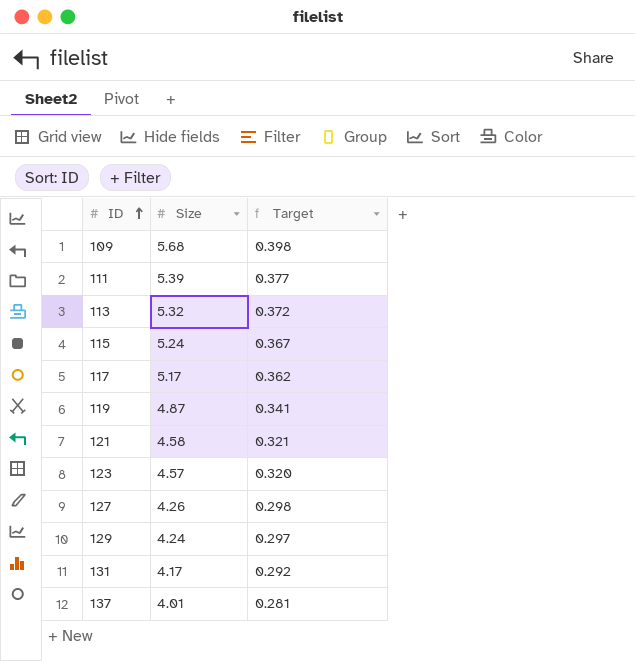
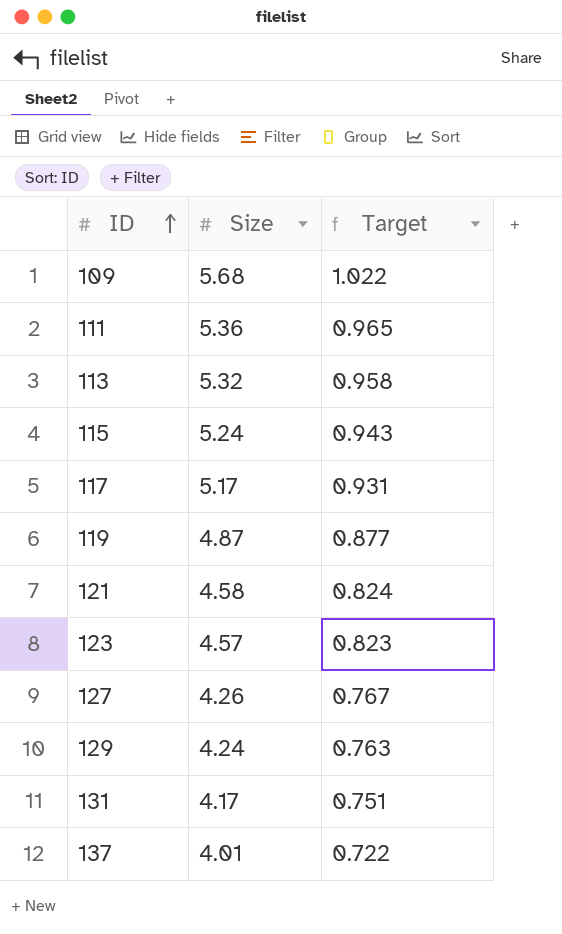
column Target | formula: [Size] * 0.07 -> [Size] * 0.18
111 | Size: 5.39 -> 5.36

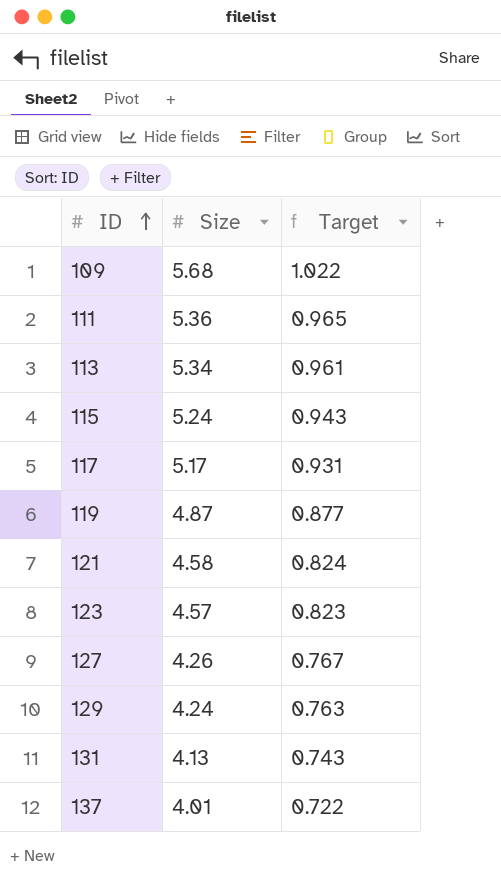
113 | Size: 5.32 -> 5.34
113 | Target: 0.958 -> 0.961
131 | Size: 4.17 -> 4.13
131 | Target: 0.751 -> 0.743

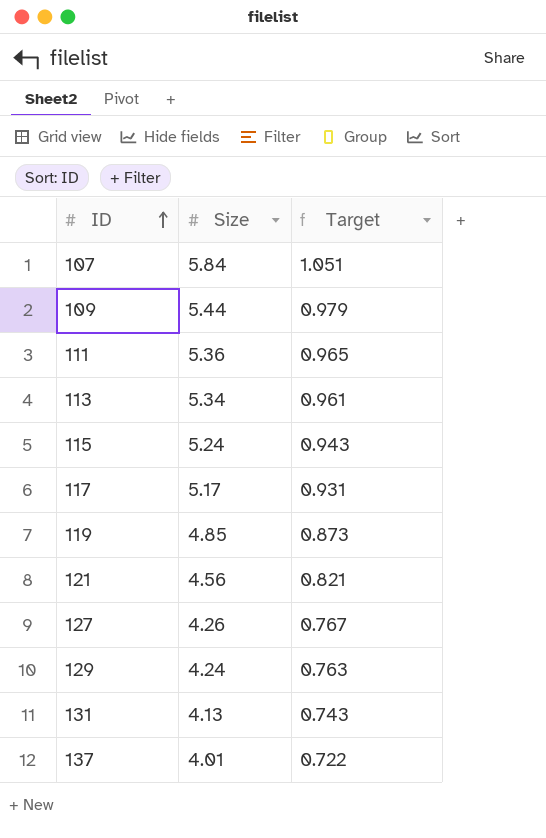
row 123: 4.57 | 0.823 -> none
row 107: none -> 5.84 | 1.051
109 | Size: 5.68 -> 5.44
109 | Target: 1.022 -> 0.979
119 | Size: 4.87 -> 4.85
119 | Target: 0.877 -> 0.873
121 | Size: 4.58 -> 4.56
121 | Target: 0.824 -> 0.821

